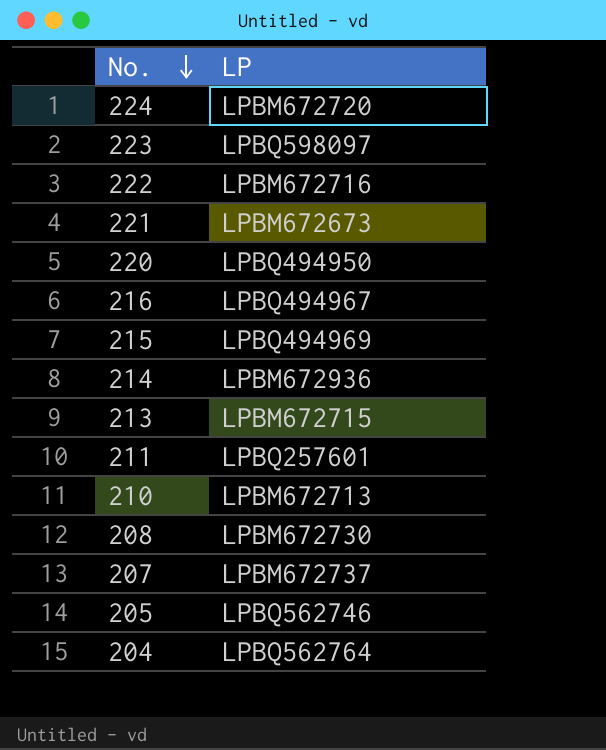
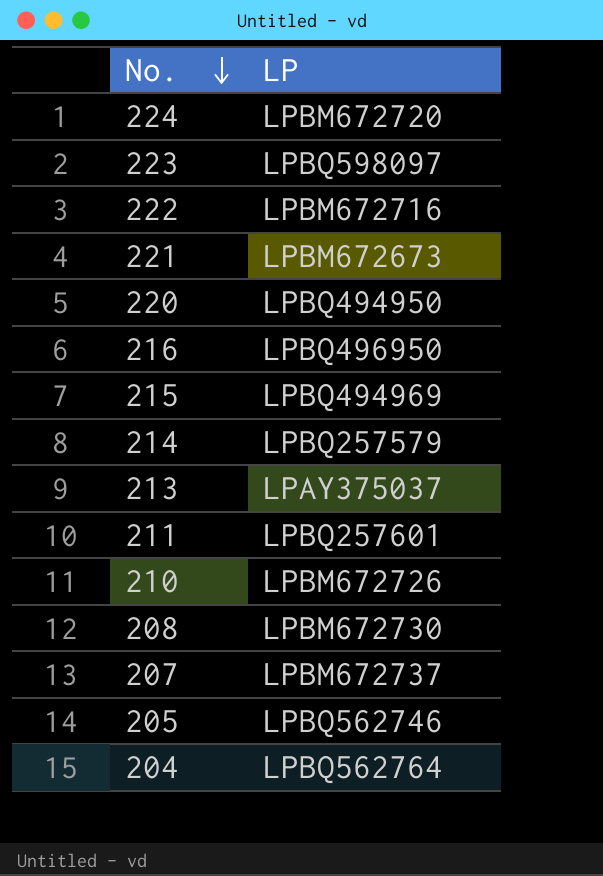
216 | LP: LPBQ494967 -> LPBQ496950
214 | LP: LPBM672936 -> LPBQ257579
213 | LP: LPBM672715 -> LPAY375037
210 | LP: LPBM672713 -> LPBM672726

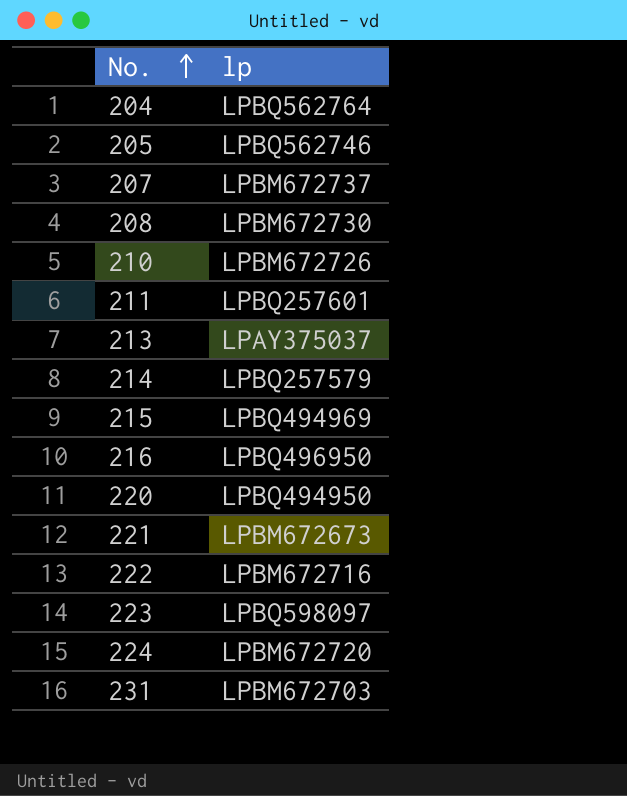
row order: No. descending -> No. ascending
column name: LP -> lp
row 231: none -> LPBM672703

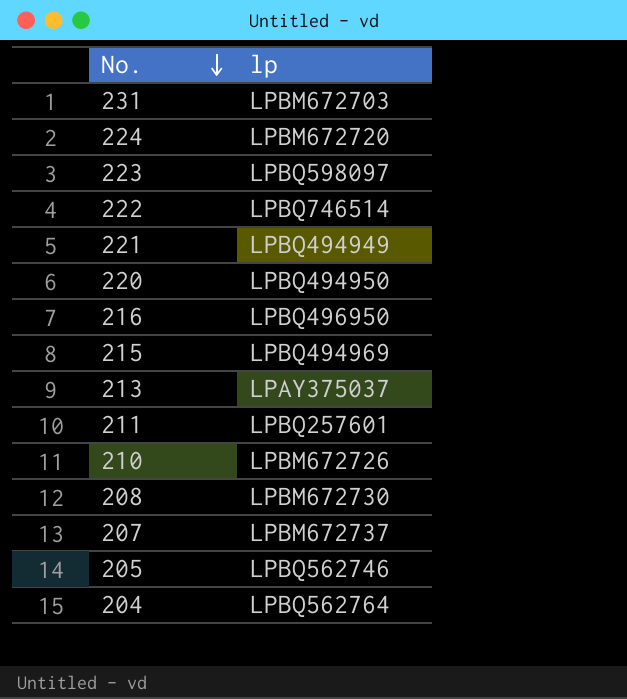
row order: No. ascending -> No. descending
row 214: LPBQ257579 -> none
222 | lp: LPBM672716 -> LPBQ746514
221 | lp: LPBM672673 -> LPBQ494949

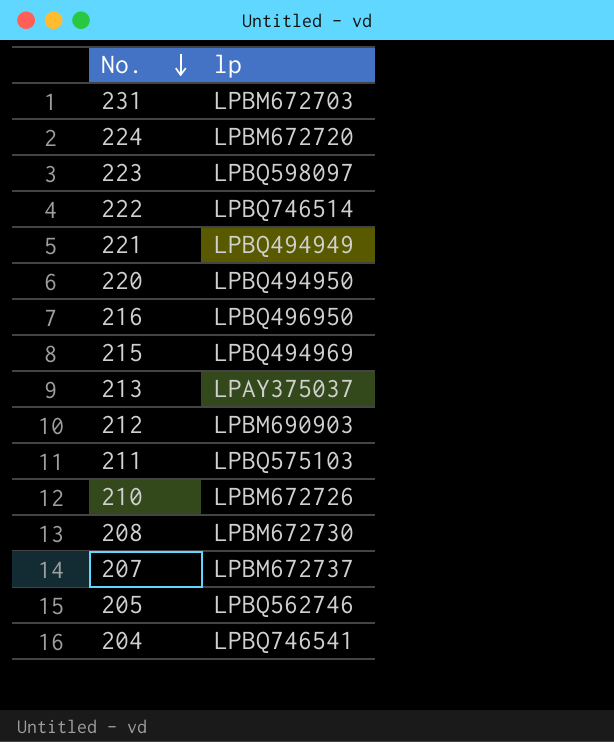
row 212: none -> LPBM690903
211 | lp: LPBQ257601 -> LPBQ575103
204 | lp: LPBQ562764 -> LPBQ746541

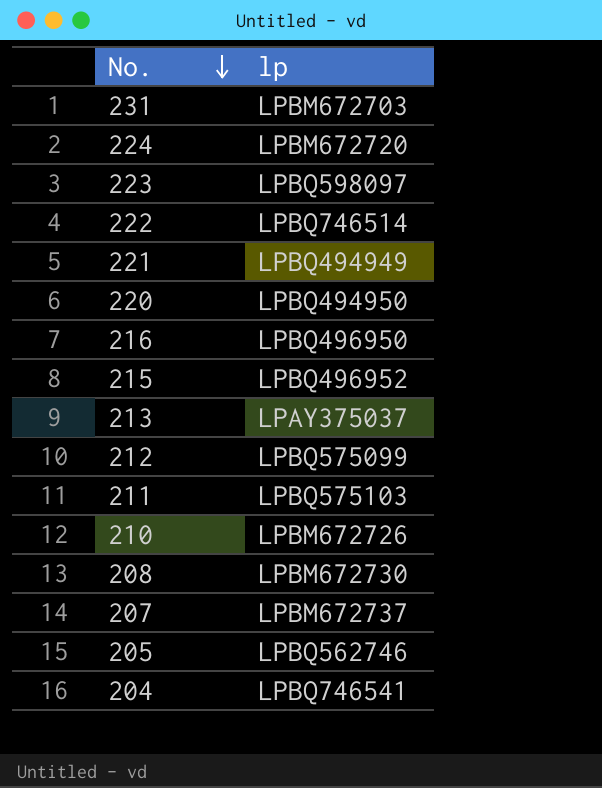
215 | lp: LPBQ494969 -> LPBQ496952
212 | lp: LPBM690903 -> LPBQ575099

